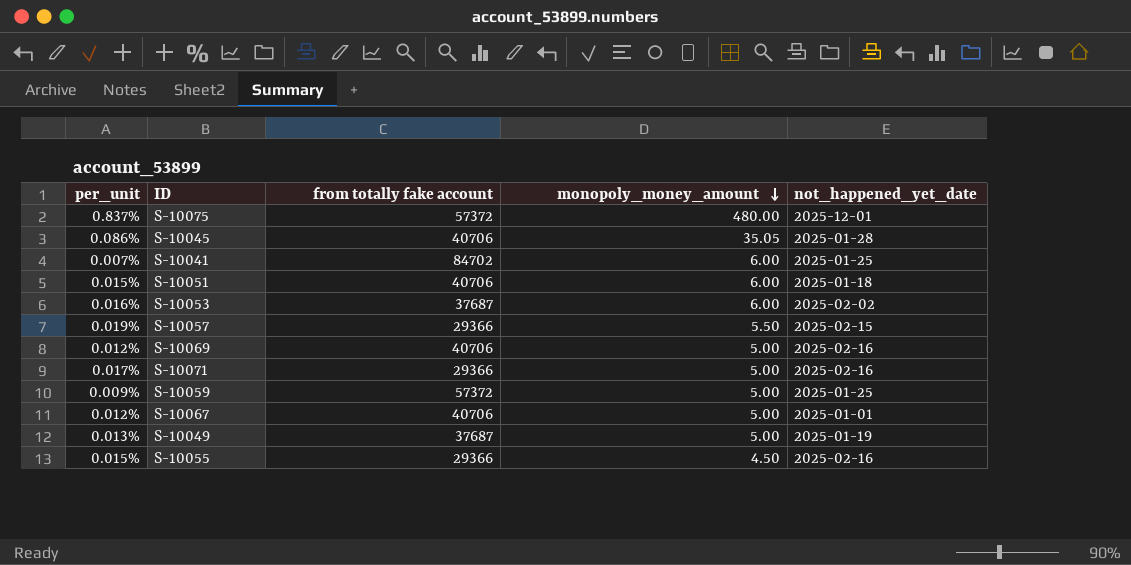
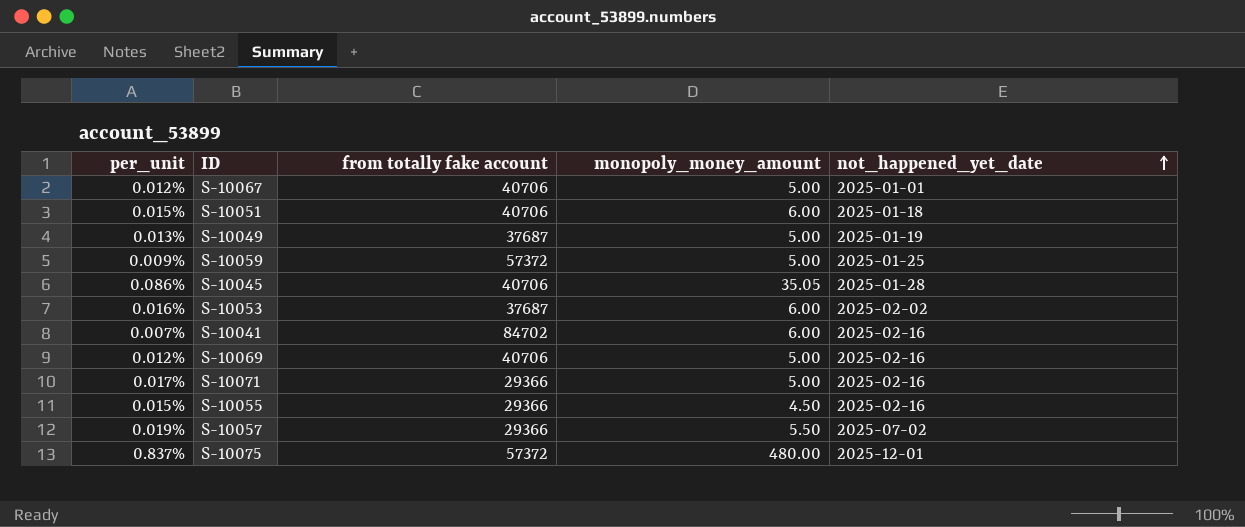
row order: monopoly_money_amount descending -> not_happened_yet_date ascending
S-10041 | not_happened_yet_date: 2025-01-25 -> 2025-02-16
S-10057 | not_happened_yet_date: 2025-02-15 -> 2025-07-02

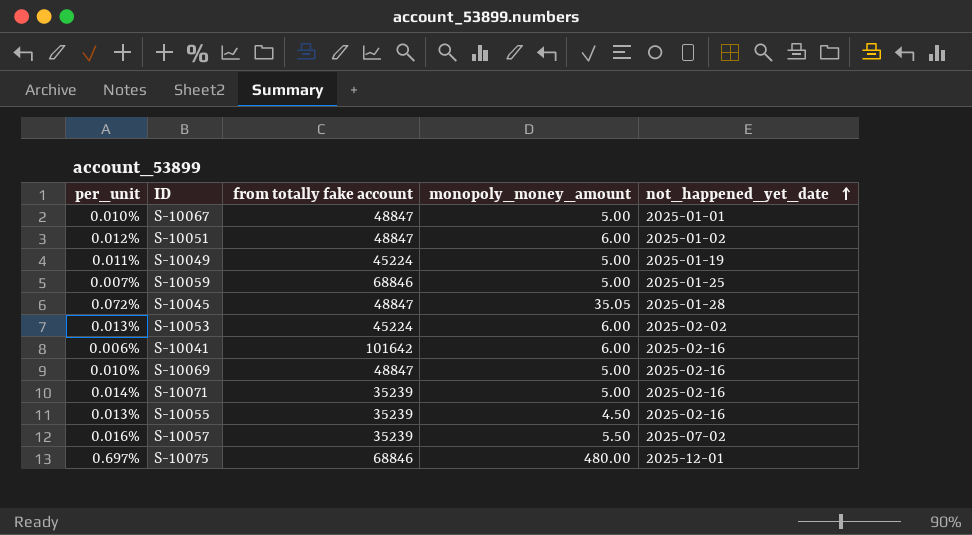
S-10067 | per_unit: 0.012% -> 0.010%
S-10067 | from totally fake account: 40706 -> 48847
S-10051 | per_unit: 0.015% -> 0.012%
S-10051 | from totally fake account: 40706 -> 48847
S-10051 | not_happened_yet_date: 2025-01-18 -> 2025-01-02
S-10049 | per_unit: 0.013% -> 0.011%
S-10049 | from totally fake account: 37687 -> 45224
S-10059 | per_unit: 0.009% -> 0.007%
S-10059 | from totally fake account: 57372 -> 68846
S-10045 | per_unit: 0.086% -> 0.072%
S-10045 | from totally fake account: 40706 -> 48847
S-10053 | per_unit: 0.016% -> 0.013%
S-10053 | from totally fake account: 37687 -> 45224
S-10041 | per_unit: 0.007% -> 0.006%
S-10041 | from totally fake account: 84702 -> 101642
S-10069 | per_unit: 0.012% -> 0.010%
S-10069 | from totally fake account: 40706 -> 48847
S-10071 | per_unit: 0.017% -> 0.014%
S-10071 | from totally fake account: 29366 -> 35239
S-10055 | per_unit: 0.015% -> 0.013%
S-10055 | from totally fake account: 29366 -> 35239
S-10057 | per_unit: 0.019% -> 0.016%
S-10057 | from totally fake account: 29366 -> 35239
S-10075 | per_unit: 0.837% -> 0.697%
S-10075 | from totally fake account: 57372 -> 68846

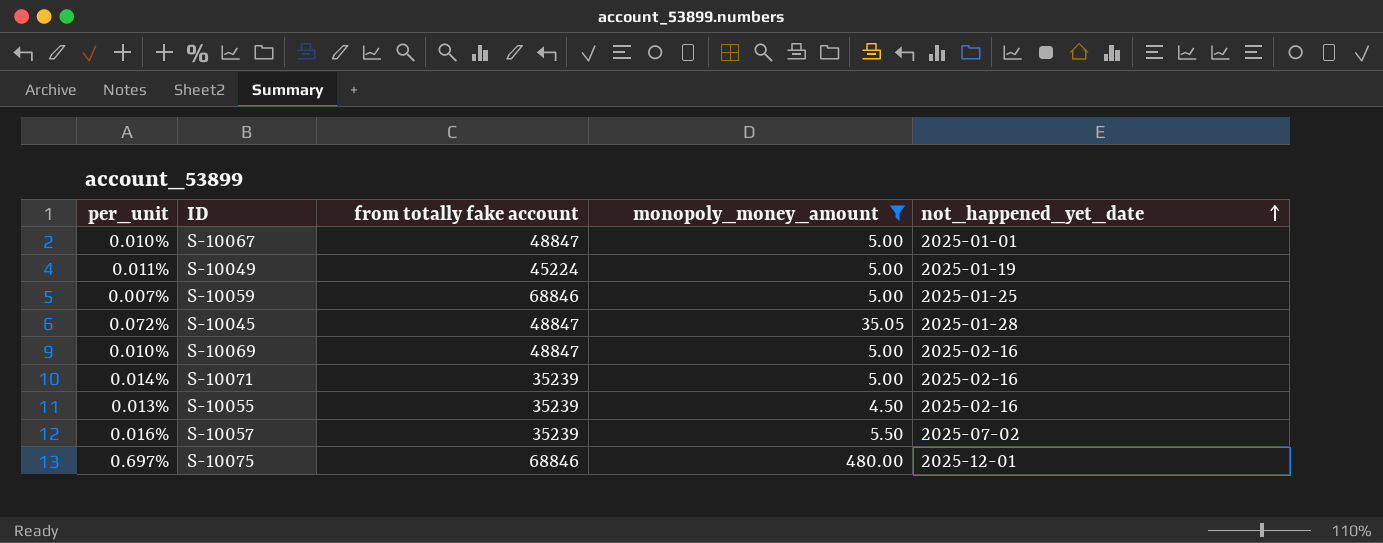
filter: none -> monopoly_money_amount != 6.00

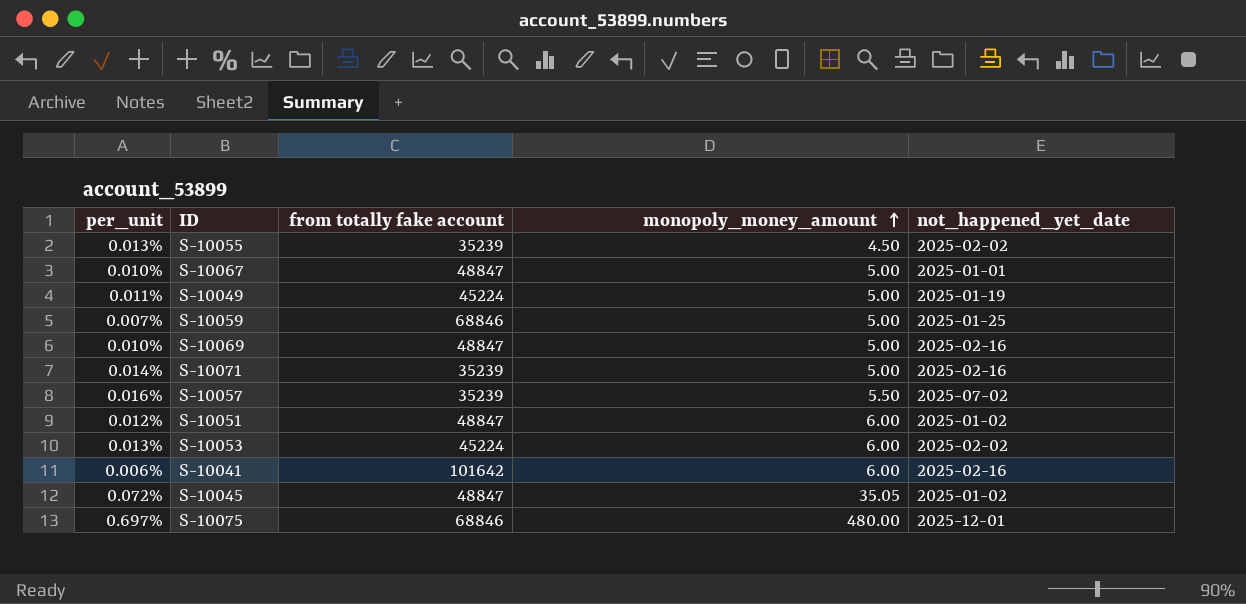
filter: monopoly_money_amount != 6.00 -> none
row order: not_happened_yet_date ascending -> monopoly_money_amount ascending
S-10055 | not_happened_yet_date: 2025-02-16 -> 2025-02-02
S-10045 | not_happened_yet_date: 2025-01-28 -> 2025-01-02

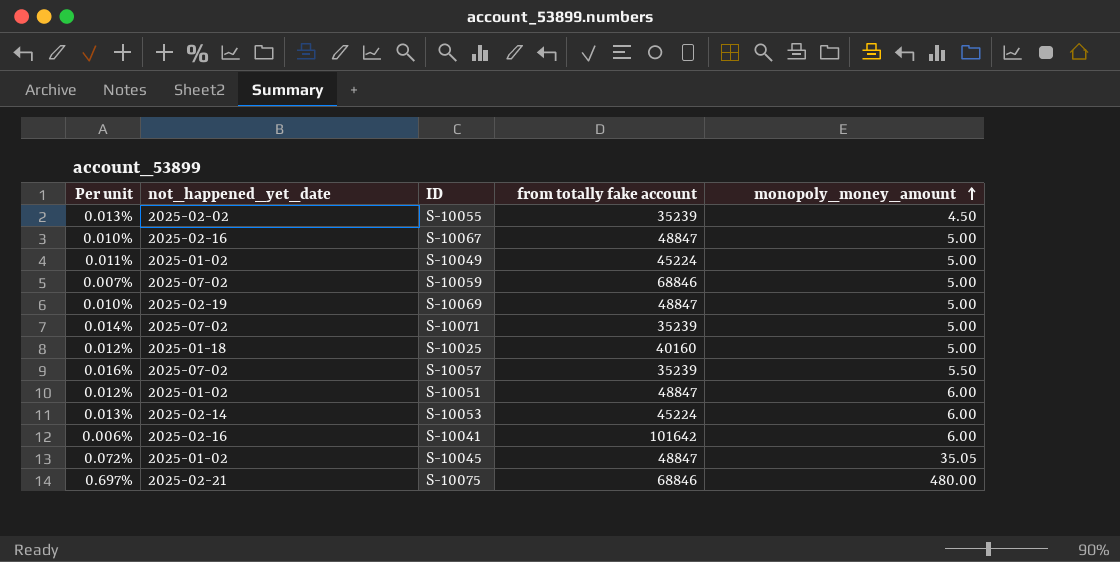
column name: per_unit -> Per unit
column not_happened_yet_date | position: 5 -> 2
S-10067 | not_happened_yet_date: 2025-01-01 -> 2025-02-16
S-10049 | not_happened_yet_date: 2025-01-19 -> 2025-01-02
S-10059 | not_happened_yet_date: 2025-01-25 -> 2025-07-02
S-10069 | not_happened_yet_date: 2025-02-16 -> 2025-02-19
S-10071 | not_happened_yet_date: 2025-02-16 -> 2025-07-02
row S-10025: none -> 0.012% | 2025-01-18 | 40160 | 5.00
S-10053 | not_happened_yet_date: 2025-02-02 -> 2025-02-14
S-10075 | not_happened_yet_date: 2025-12-01 -> 2025-02-21

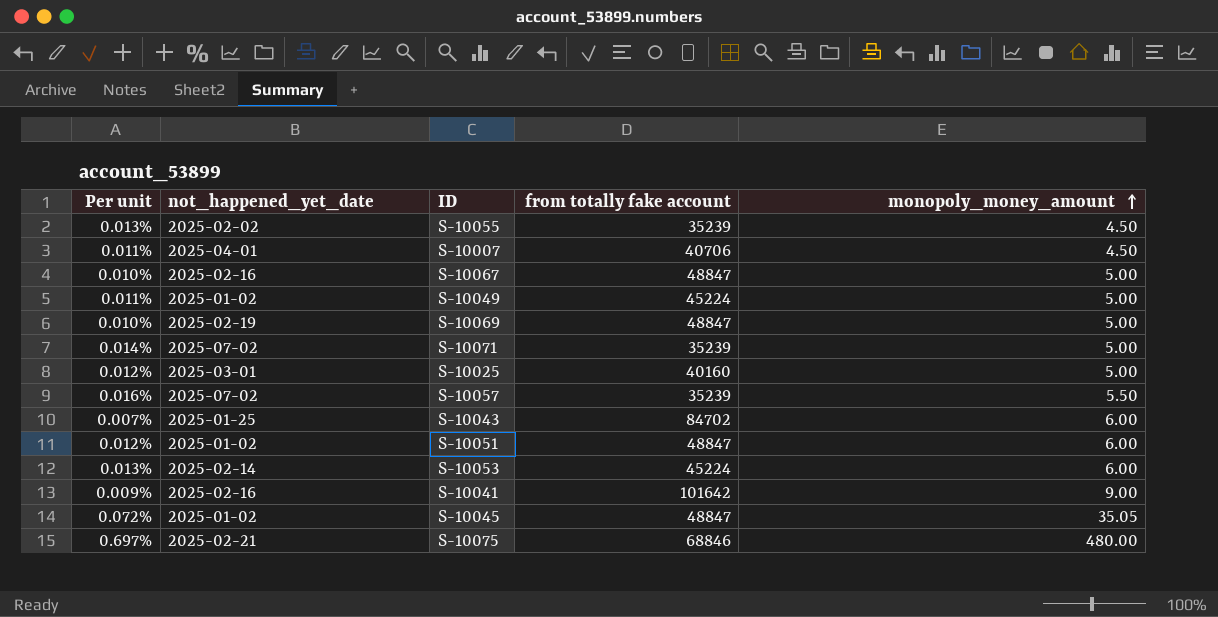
row S-10059: 0.007% | 2025-07-02 | 68846 | 5.00 -> none
row S-10007: none -> 0.011% | 2025-04-01 | 40706 | 4.50
S-10025 | not_happened_yet_date: 2025-01-18 -> 2025-03-01
row S-10043: none -> 0.007% | 2025-01-25 | 84702 | 6.00
S-10041 | Per unit: 0.006% -> 0.009%
S-10041 | monopoly_money_amount: 6.00 -> 9.00

